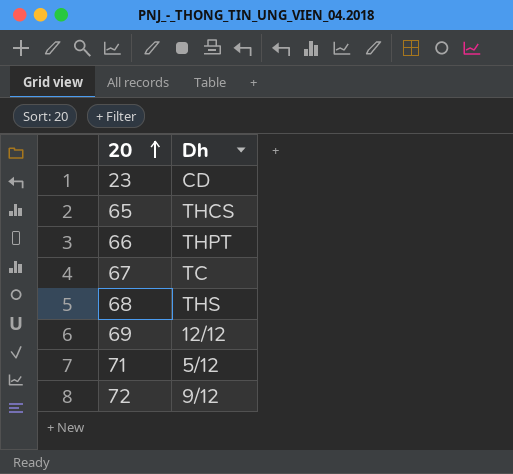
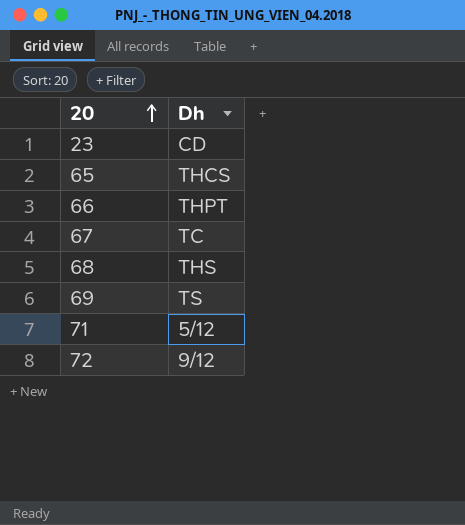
69 | Dh: 12/12 -> TS

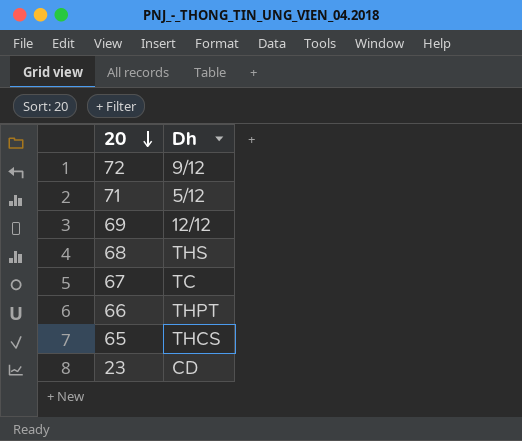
row order: 20 ascending -> 20 descending
69 | Dh: TS -> 12/12

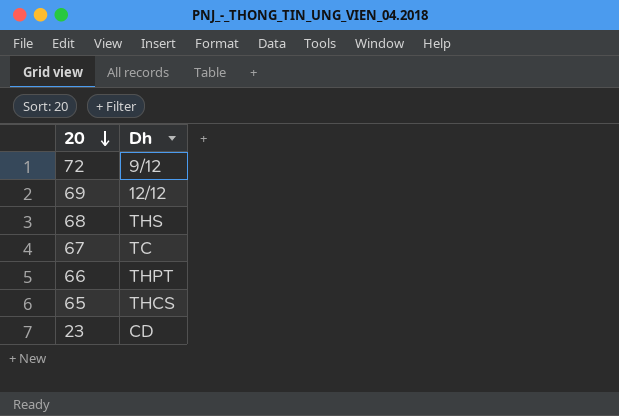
row 71: 5/12 -> none

